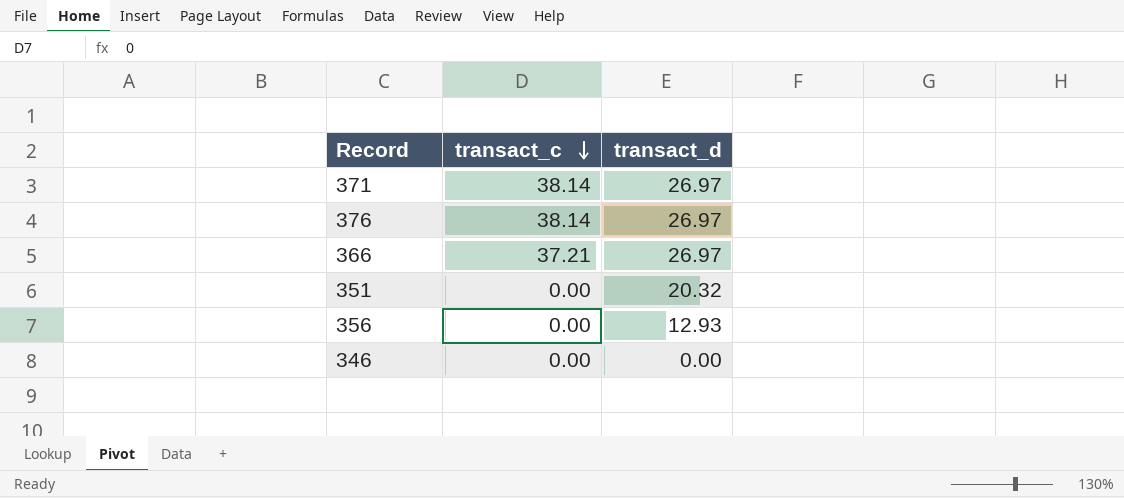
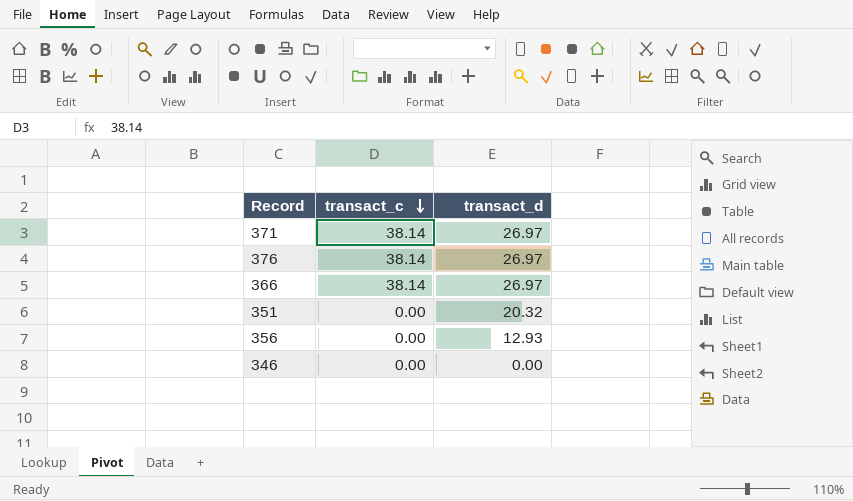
366 | transact_c: 37.21 -> 38.14

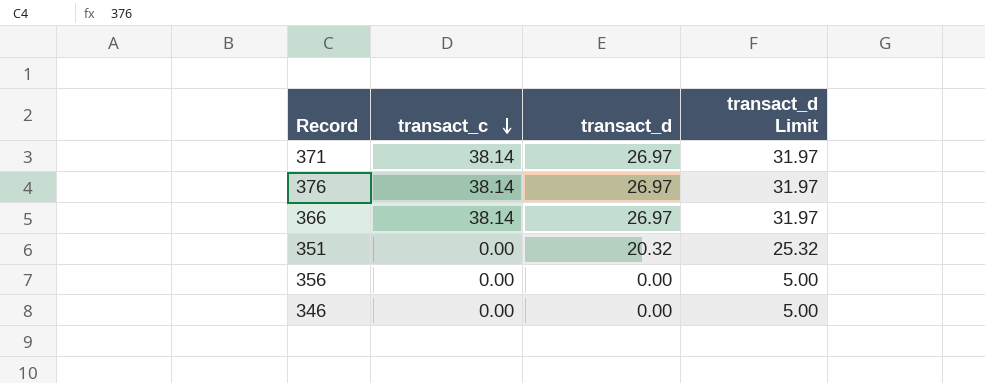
column transact_d Limit | formula: none -> [transact_d] + 5
356 | transact_d: 12.93 -> 0.00

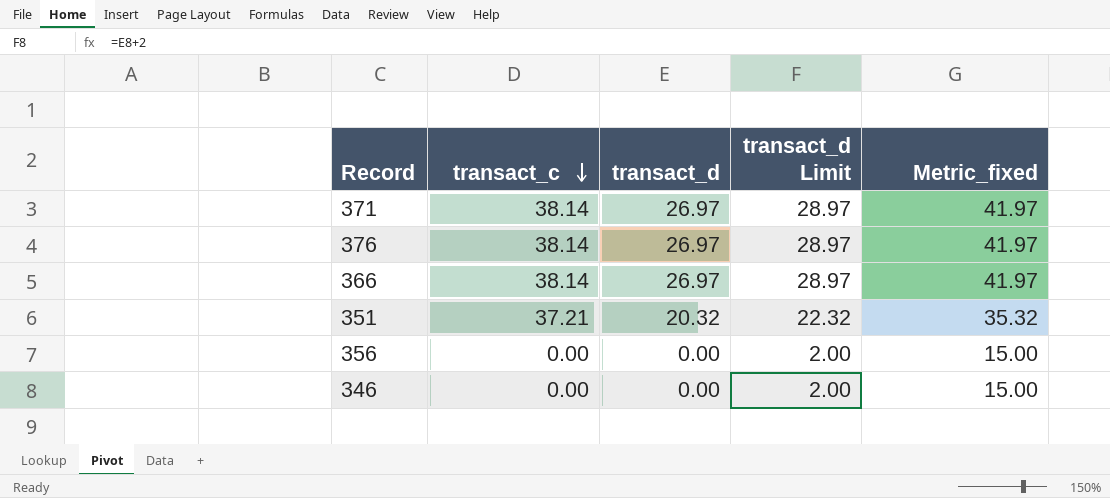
column transact_d Limit | formula: [transact_d] + 5 -> [transact_d] + 2
column Metric_fixed | formula: none -> [transact_d] + 15
351 | transact_c: 0.00 -> 37.21

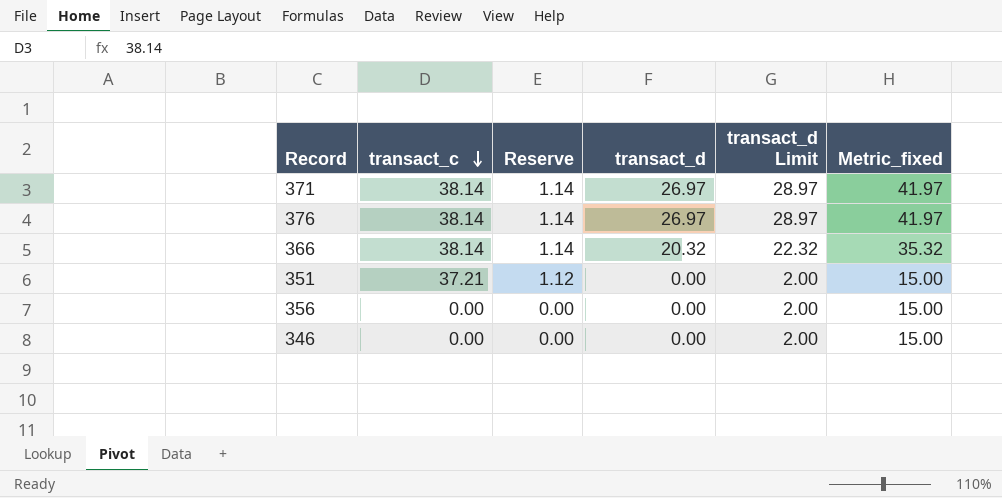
column Reserve | formula: none -> [transact_c] * 0.03
366 | transact_d: 26.97 -> 20.32
366 | transact_d Limit: 28.97 -> 22.32
366 | Metric_fixed: 41.97 -> 35.32
351 | transact_d: 20.32 -> 0.00
351 | transact_d Limit: 22.32 -> 2.00
351 | Metric_fixed: 35.32 -> 15.00

